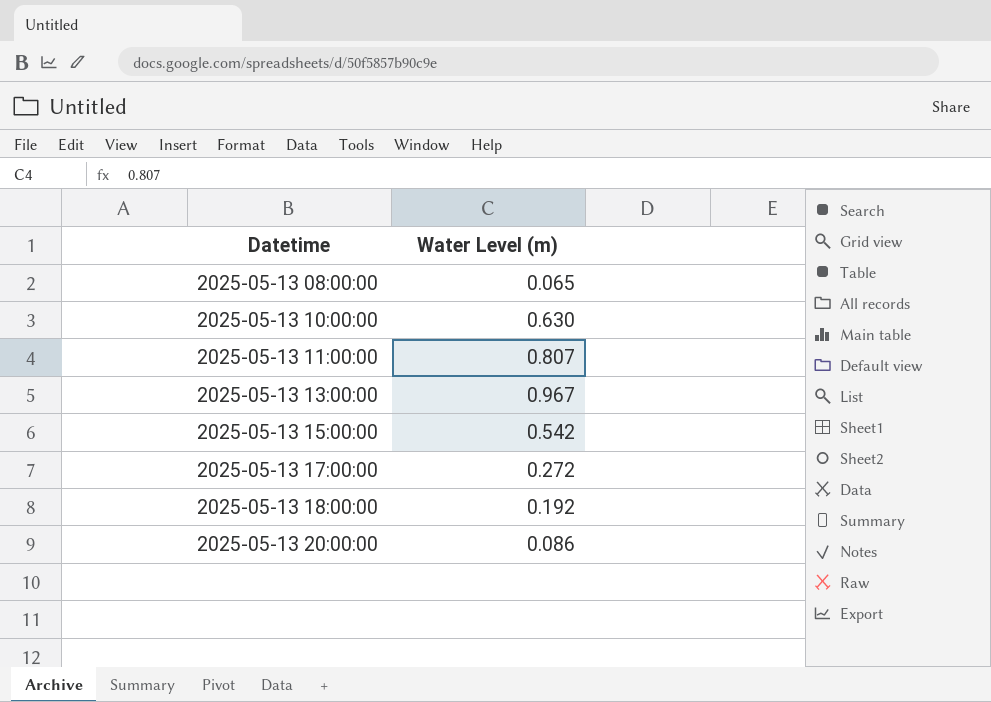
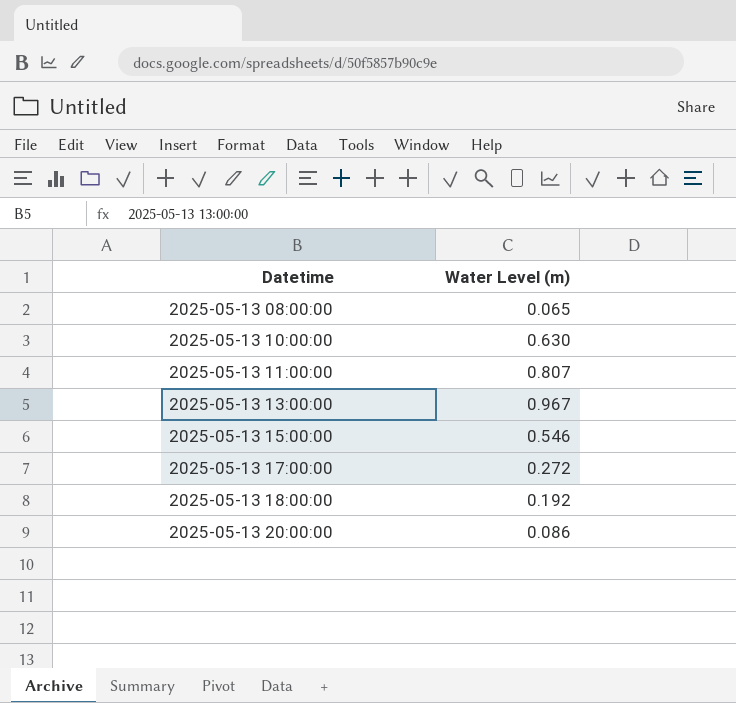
2025-05-13 15:00:00 | Water Level (m): 0.542 -> 0.546

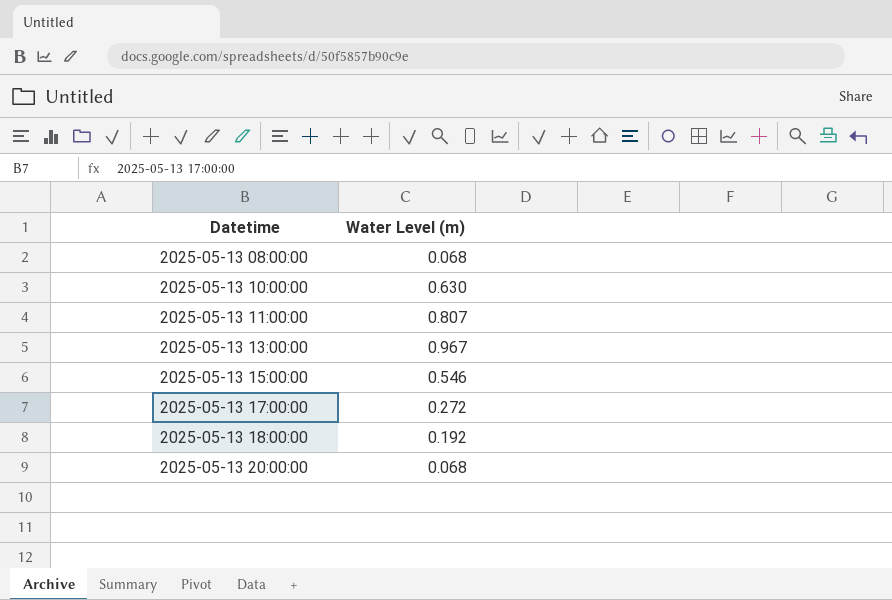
2025-05-13 08:00:00 | Water Level (m): 0.065 -> 0.068
2025-05-13 20:00:00 | Water Level (m): 0.086 -> 0.068

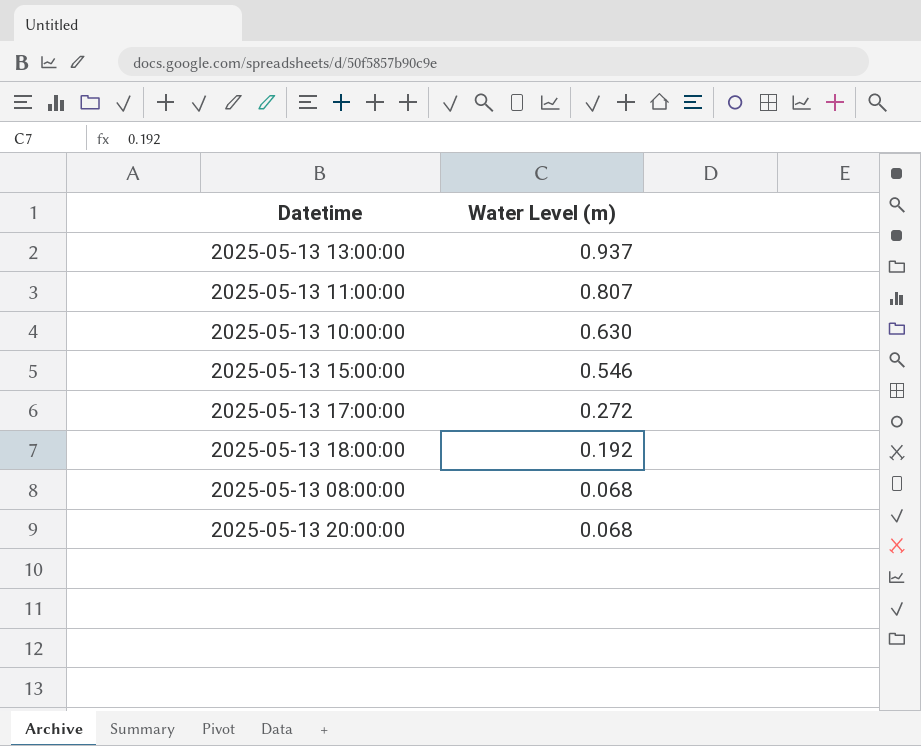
row order: Datetime ascending -> Water Level (m) descending
2025-05-13 13:00:00 | Water Level (m): 0.967 -> 0.937

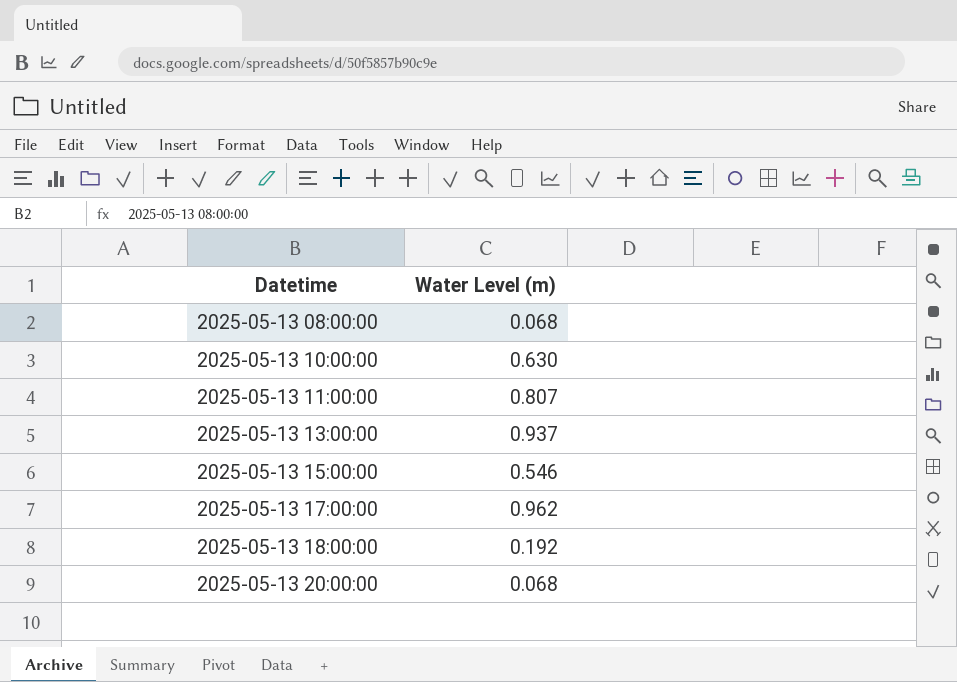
row order: Water Level (m) descending -> Datetime ascending
2025-05-13 17:00:00 | Water Level (m): 0.272 -> 0.962

